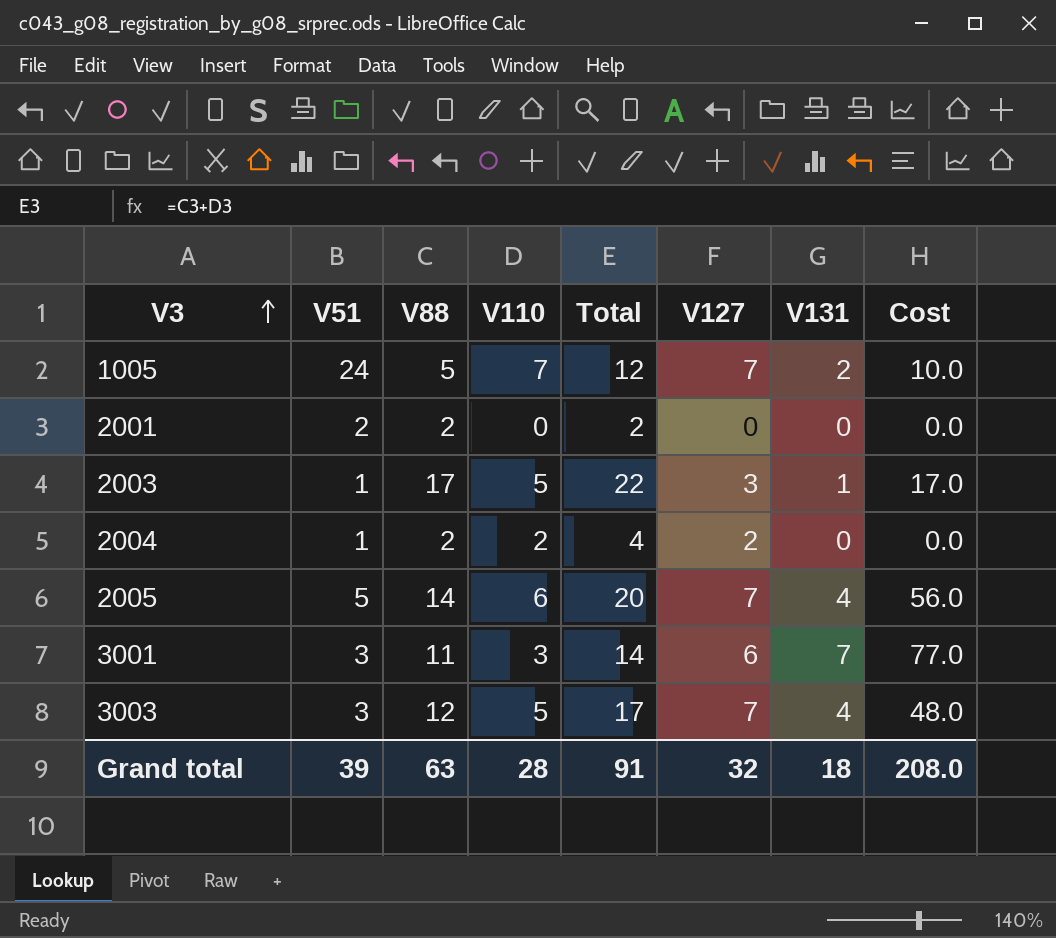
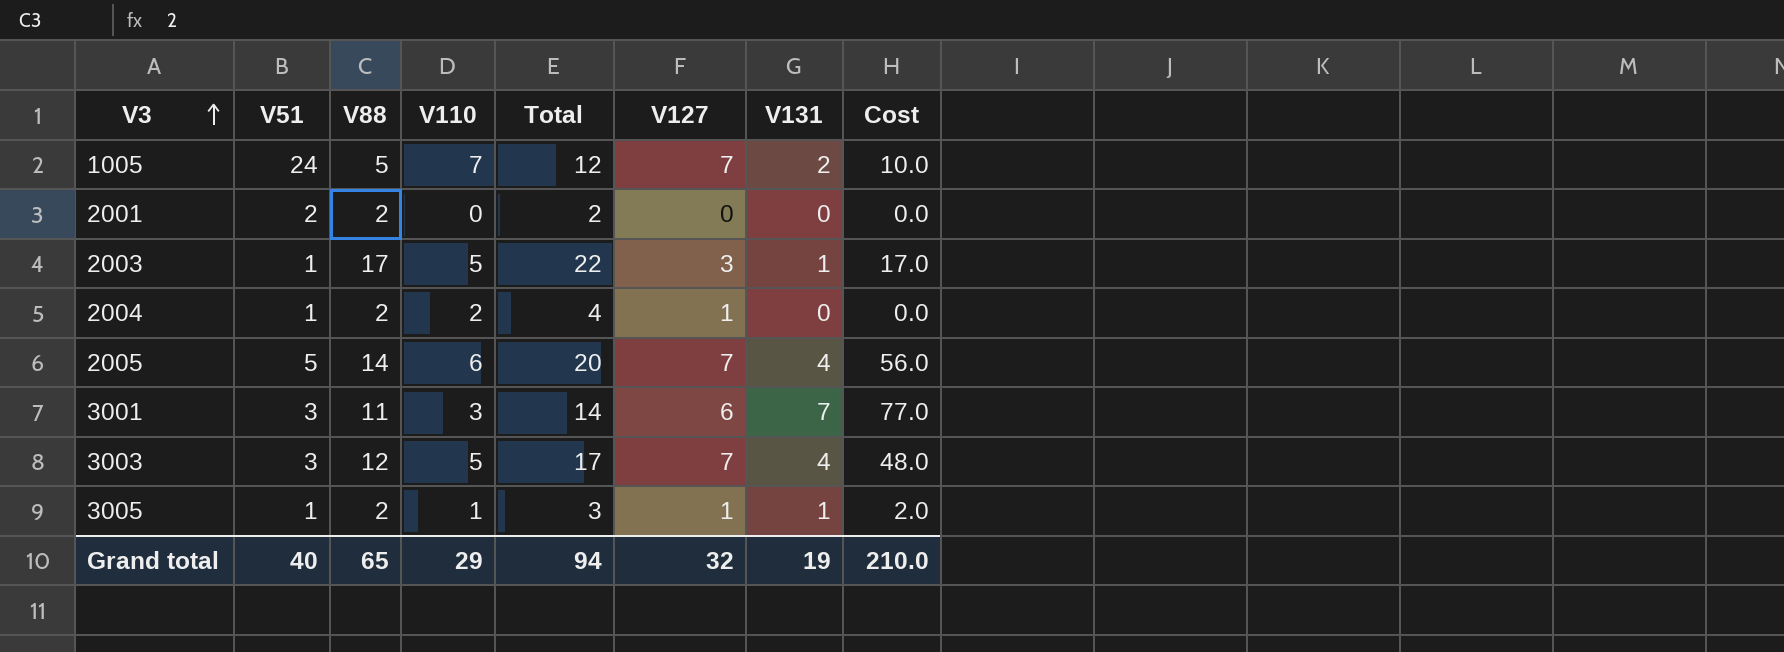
2004 | V127: 2 -> 1
row 3005: none -> 1 | 2 | 1 | 3 | 1 | 1 | 2.0
Grand total | V51: 39 -> 40
Grand total | V88: 63 -> 65
Grand total | V110: 28 -> 29
Grand total | Total: 91 -> 94
Grand total | V131: 18 -> 19
Grand total | Cost: 208.0 -> 210.0

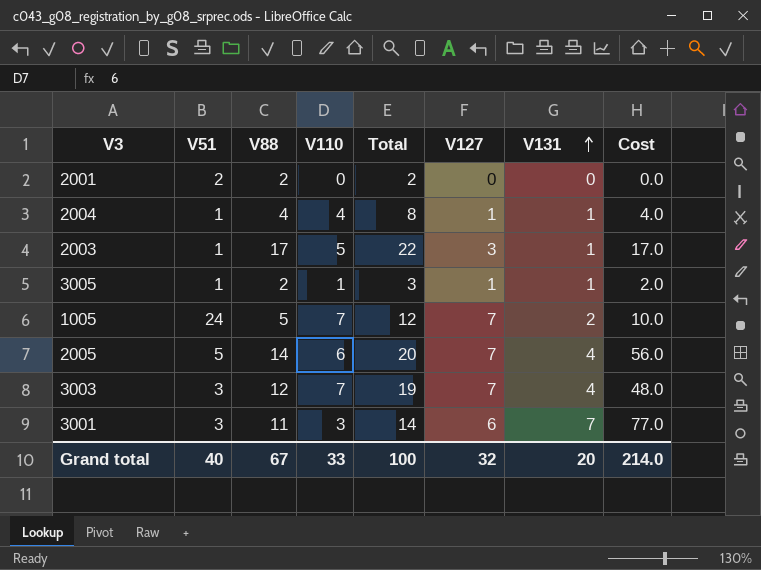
row order: V3 ascending -> V131 ascending
2004 | V88: 2 -> 4
2004 | V110: 2 -> 4
2004 | Total: 4 -> 8
2004 | V131: 0 -> 1
2004 | Cost: 0.0 -> 4.0
3003 | V110: 5 -> 7
3003 | Total: 17 -> 19
Grand total | V88: 65 -> 67
Grand total | V110: 29 -> 33
Grand total | Total: 94 -> 100
Grand total | V131: 19 -> 20
Grand total | Cost: 210.0 -> 214.0

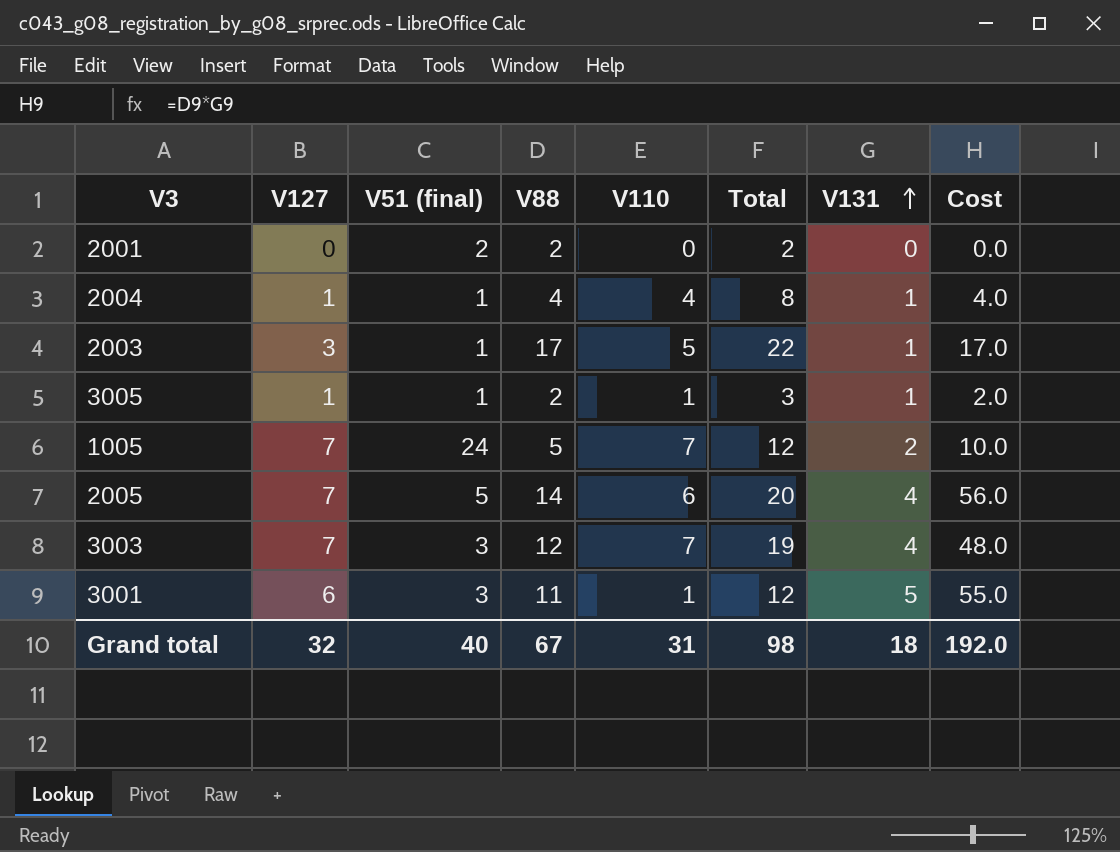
column V127 | position: 6 -> 2
column name: V51 -> V51 (final)
3001 | V110: 3 -> 1
3001 | Total: 14 -> 12
3001 | V131: 7 -> 5
3001 | Cost: 77.0 -> 55.0
Grand total | V110: 33 -> 31
Grand total | Total: 100 -> 98
Grand total | V131: 20 -> 18
Grand total | Cost: 214.0 -> 192.0

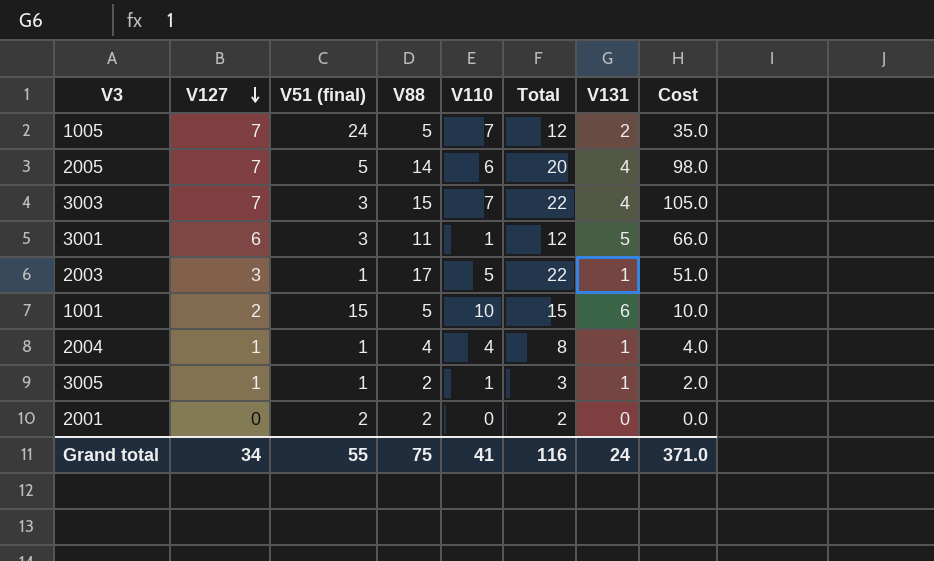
row order: V131 ascending -> V127 descending
column Cost | formula: [V88] * [V131] -> [V127] * [V88]
3003 | V88: 12 -> 15
3003 | Total: 19 -> 22
row 1001: none -> 2 | 15 | 5 | 10 | 15 | 6 | 10.0
Grand total | V127: 32 -> 34
Grand total | V51 (final): 40 -> 55
Grand total | V88: 67 -> 75
Grand total | V110: 31 -> 41
Grand total | Total: 98 -> 116
Grand total | V131: 18 -> 24
Grand total | Cost: 192.0 -> 371.0

